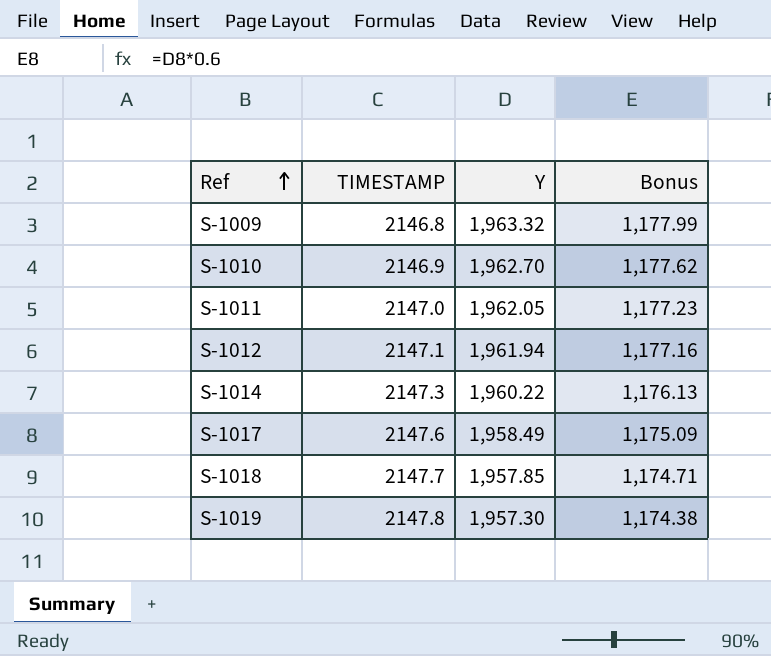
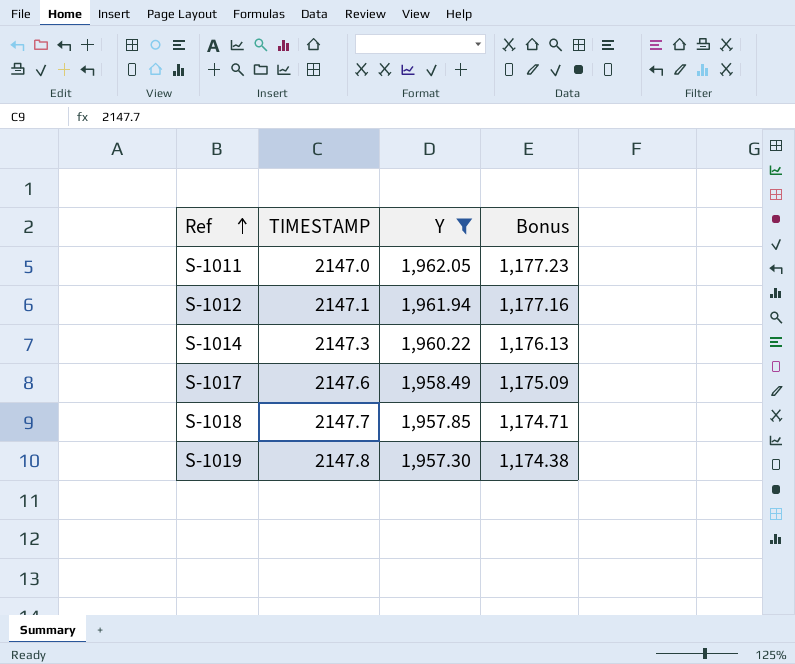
filter: none -> Y <= 1,962.05

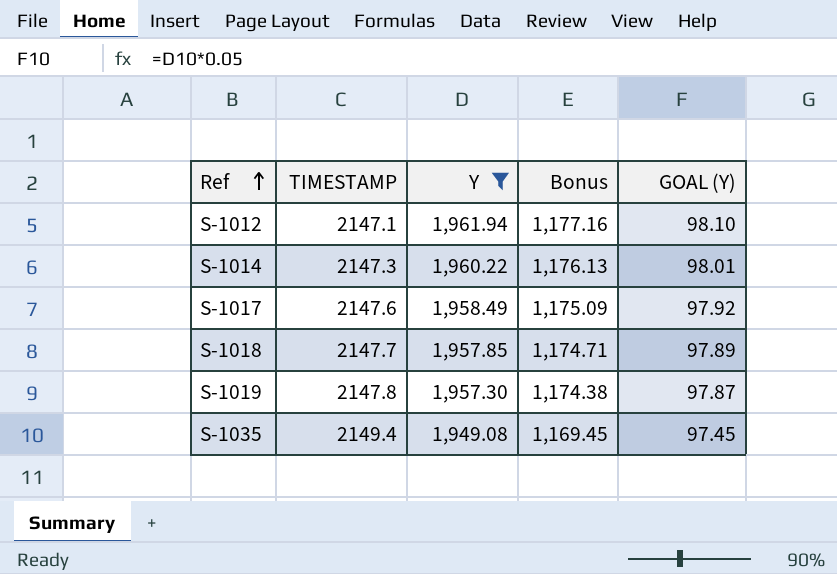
column GOAL (Y) | formula: none -> [Y] * 0.05
row S-1011: 2147.0 | 1,962.05 | 1,177.23 -> none
row S-1035: none -> 2149.4 | 1,949.08 | 1,169.45 | 97.45

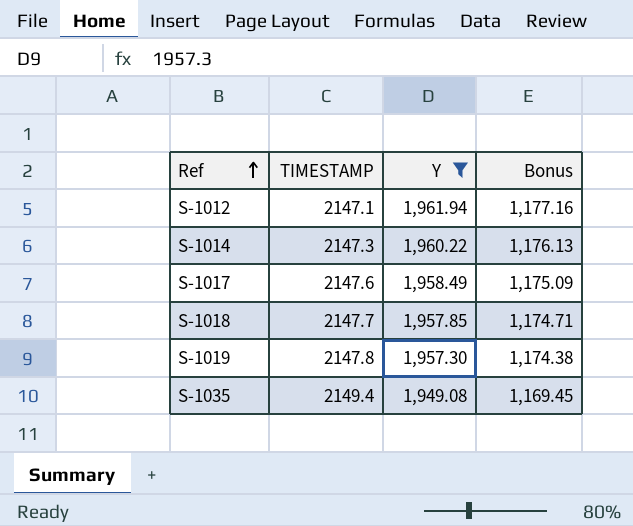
column GOAL (Y) | formula: [Y] * 0.05 -> none

